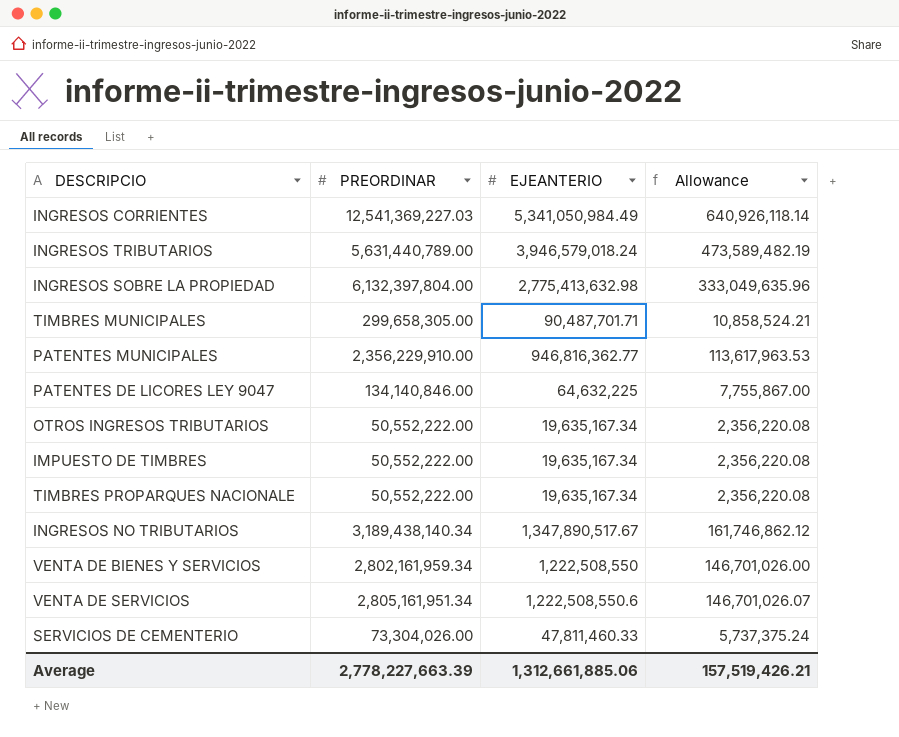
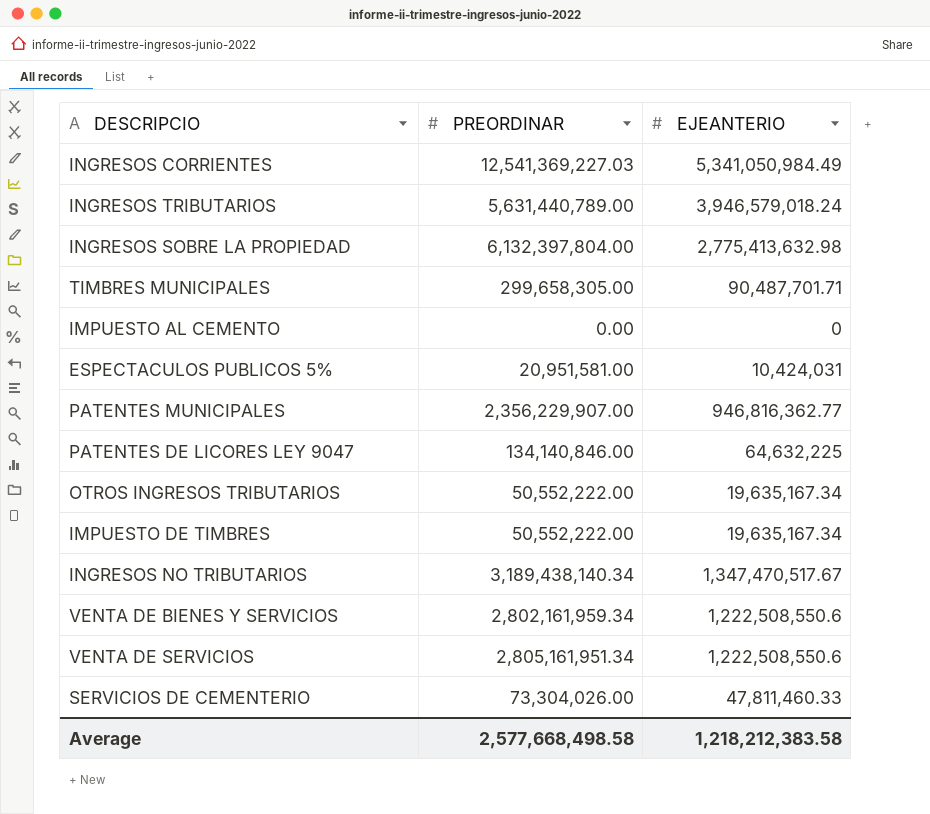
column Allowance | formula: [EJEANTERIO] * 0.12 -> none
row TIMBRES PROPARQUES NACIONALE: 50,552,222.00 | 19,635,167.34 | 2,356,220.08 -> none
row IMPUESTO AL CEMENTO: none -> 0.00 | 0
row ESPECTACULOS PUBLICOS 5%: none -> 20,951,581.00 | 10,424,031
PATENTES MUNICIPALES | PREORDINAR: 2,356,229,910.00 -> 2,356,229,907.00
INGRESOS NO TRIBUTARIOS | EJEANTERIO: 1,347,890,517.67 -> 1,347,470,517.67
VENTA DE BIENES Y SERVICIOS | EJEANTERIO: 1,222,508,550 -> 1,222,508,550.6
Average | PREORDINAR: 2,778,227,663.39 -> 2,577,668,498.58
Average | EJEANTERIO: 1,312,661,885.06 -> 1,218,212,383.58

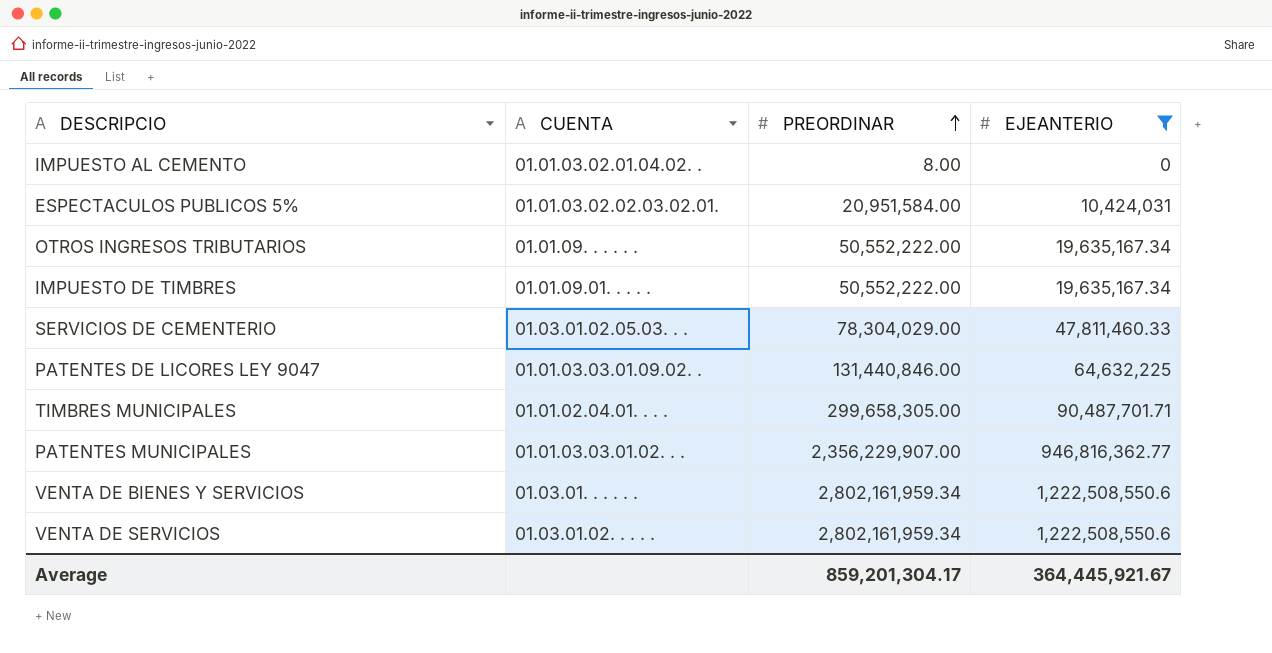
filter: none -> EJEANTERIO <= 1,222,508,550.6
row order: none -> PREORDINAR ascending
column CUENTA | position: none -> 2
IMPUESTO AL CEMENTO | PREORDINAR: 0.00 -> 8.00
ESPECTACULOS PUBLICOS 5% | PREORDINAR: 20,951,581.00 -> 20,951,584.00
SERVICIOS DE CEMENTERIO | PREORDINAR: 73,304,026.00 -> 78,304,029.00
PATENTES DE LICORES LEY 9047 | PREORDINAR: 134,140,846.00 -> 131,440,846.00
VENTA DE SERVICIOS | PREORDINAR: 2,805,161,951.34 -> 2,802,161,959.34
Average | PREORDINAR: 2,577,668,498.58 -> 859,201,304.17
Average | EJEANTERIO: 1,218,212,383.58 -> 364,445,921.67

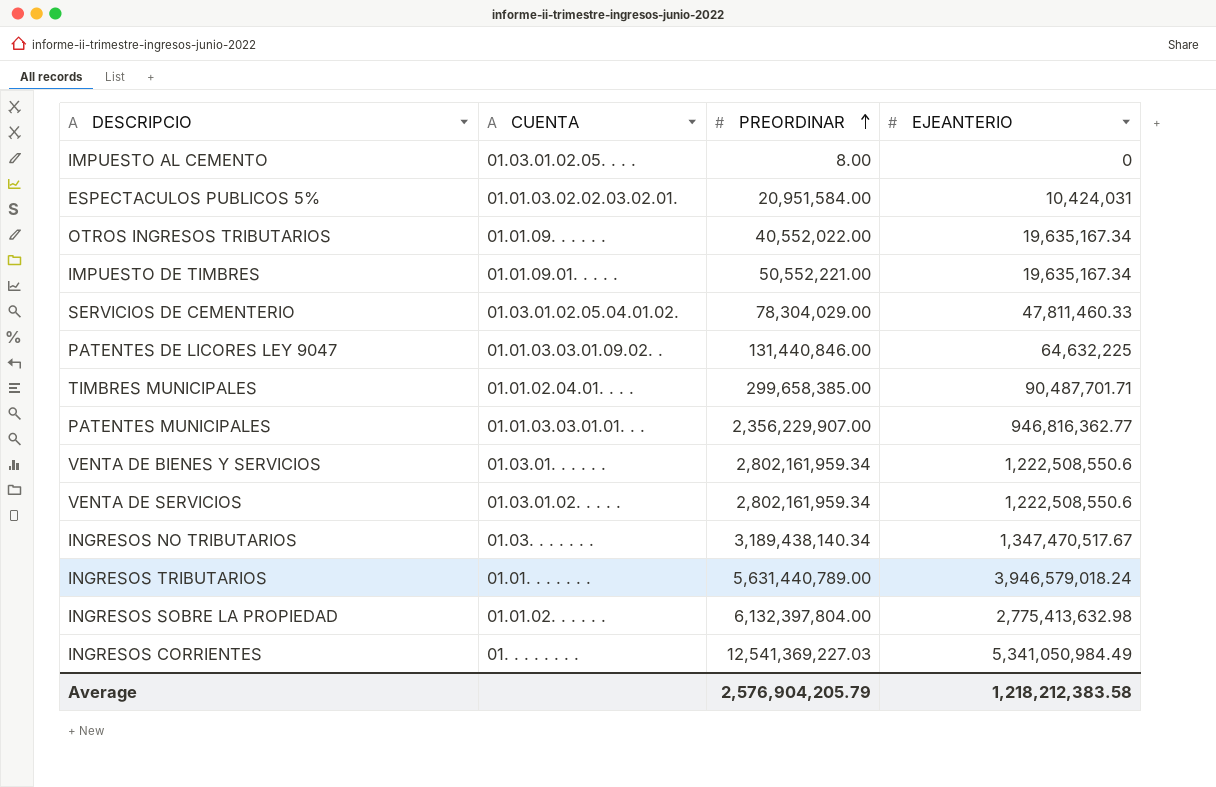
filter: EJEANTERIO <= 1,222,508,550.6 -> none
IMPUESTO AL CEMENTO | CUENTA: 01.01.03.02.01.04.02. . -> 01.03.01.02.05. . . .
OTROS INGRESOS TRIBUTARIOS | PREORDINAR: 50,552,222.00 -> 40,552,022.00
IMPUESTO DE TIMBRES | PREORDINAR: 50,552,222.00 -> 50,552,221.00
SERVICIOS DE CEMENTERIO | CUENTA: 01.03.01.02.05.03. . . -> 01.03.01.02.05.04.01.02.
TIMBRES MUNICIPALES | PREORDINAR: 299,658,305.00 -> 299,658,385.00
PATENTES MUNICIPALES | CUENTA: 01.01.03.03.01.02. . . -> 01.01.03.03.01.01. . .
Average | PREORDINAR: 859,201,304.17 -> 2,576,904,205.79
Average | EJEANTERIO: 364,445,921.67 -> 1,218,212,383.58

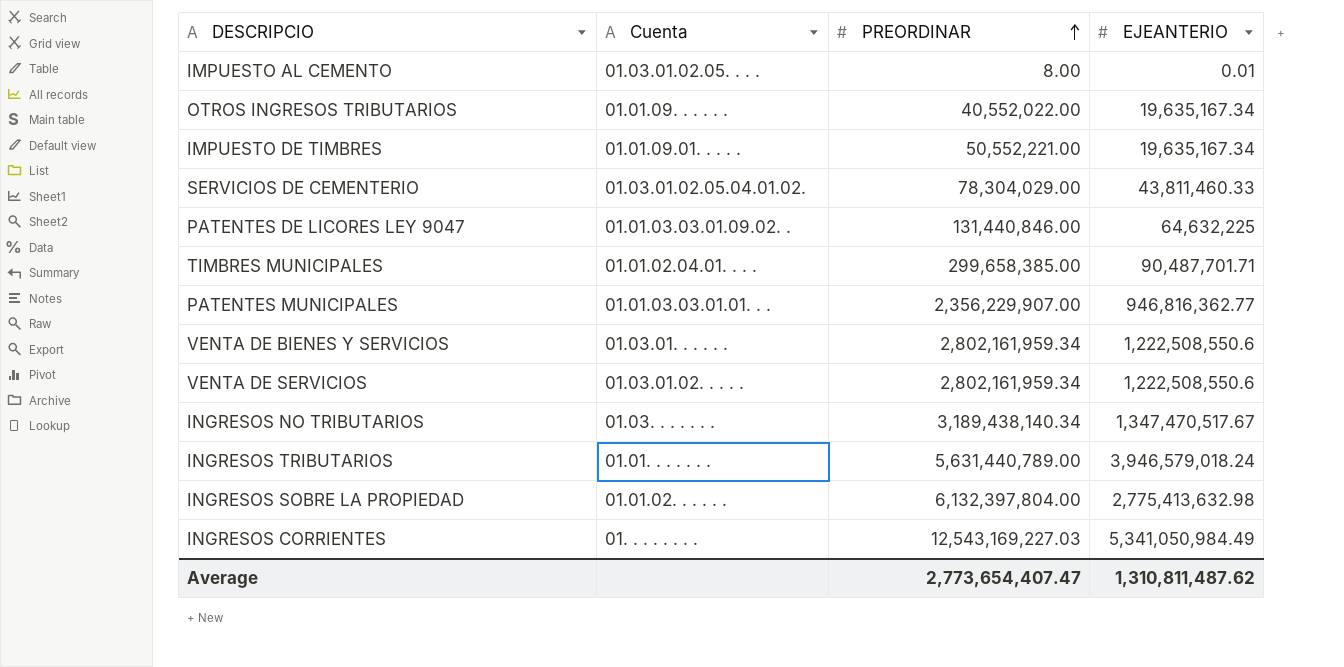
column name: CUENTA -> Cuenta
row ESPECTACULOS PUBLICOS 5%: 01.01.03.02.02.03.02.01. | 20,951,584.00 | 10,424,031 -> none
IMPUESTO AL CEMENTO | EJEANTERIO: 0 -> 0.01
SERVICIOS DE CEMENTERIO | EJEANTERIO: 47,811,460.33 -> 43,811,460.33
INGRESOS CORRIENTES | PREORDINAR: 12,541,369,227.03 -> 12,543,169,227.03
Average | PREORDINAR: 2,576,904,205.79 -> 2,773,654,407.47
Average | EJEANTERIO: 1,218,212,383.58 -> 1,310,811,487.62

